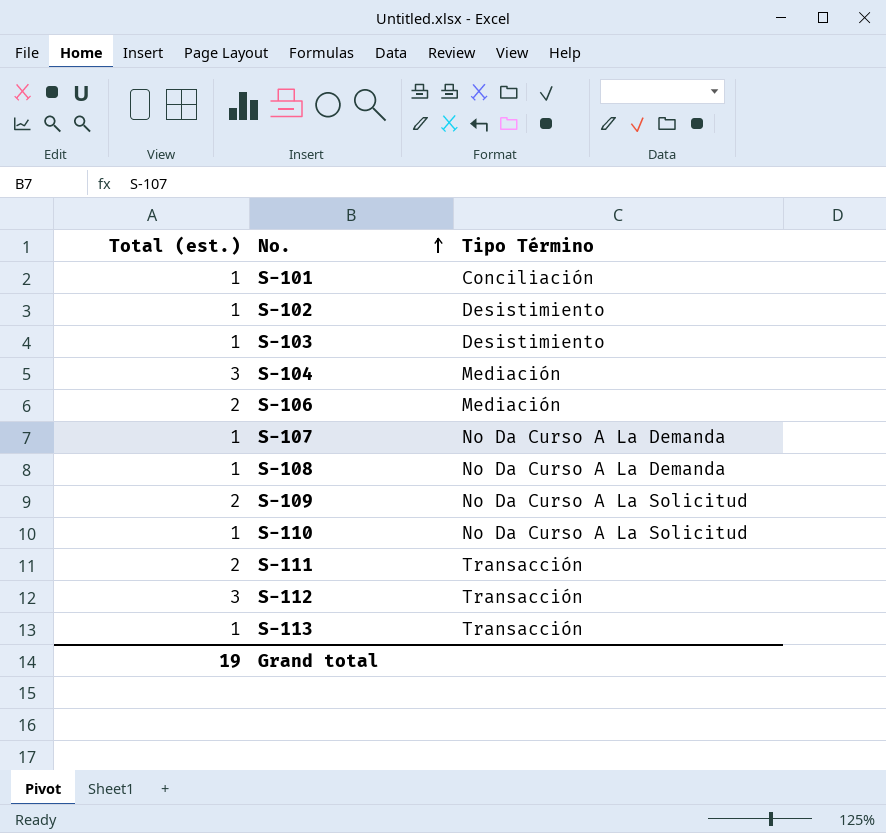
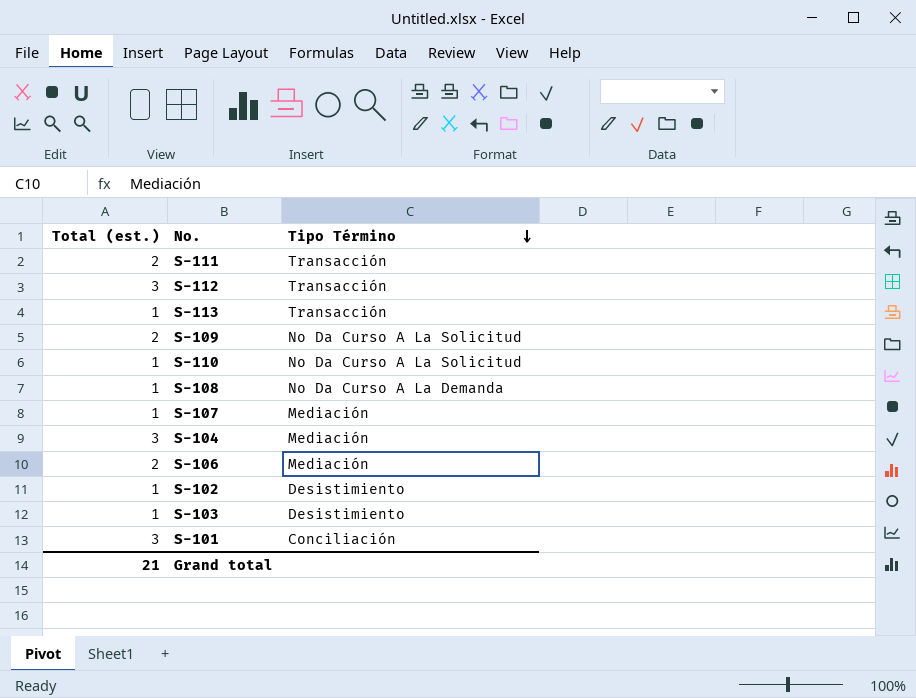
row order: No. ascending -> Tipo Término descending
S-107 | Tipo Término: No Da Curso A La Demanda -> Mediación
S-101 | Total (est.): 1 -> 3
Grand total | Total (est.): 19 -> 21

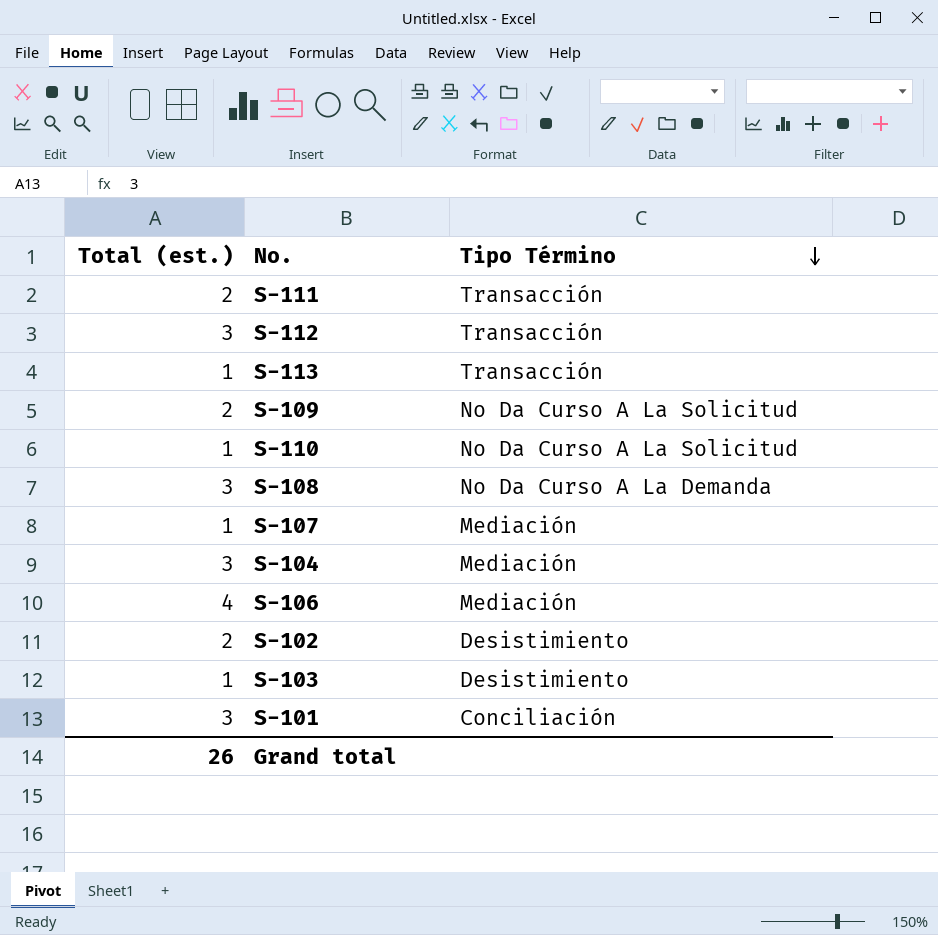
S-108 | Total (est.): 1 -> 3
S-106 | Total (est.): 2 -> 4
S-102 | Total (est.): 1 -> 2
Grand total | Total (est.): 21 -> 26

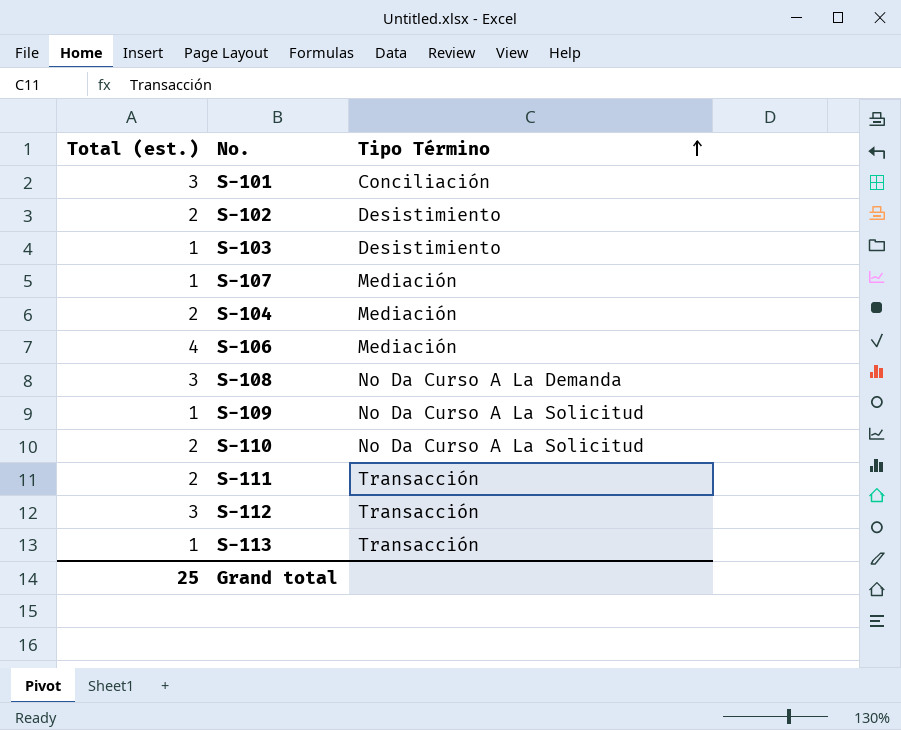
row order: Tipo Término descending -> Tipo Término ascending
S-104 | Total (est.): 3 -> 2
S-109 | Total (est.): 2 -> 1
S-110 | Total (est.): 1 -> 2
Grand total | Total (est.): 26 -> 25

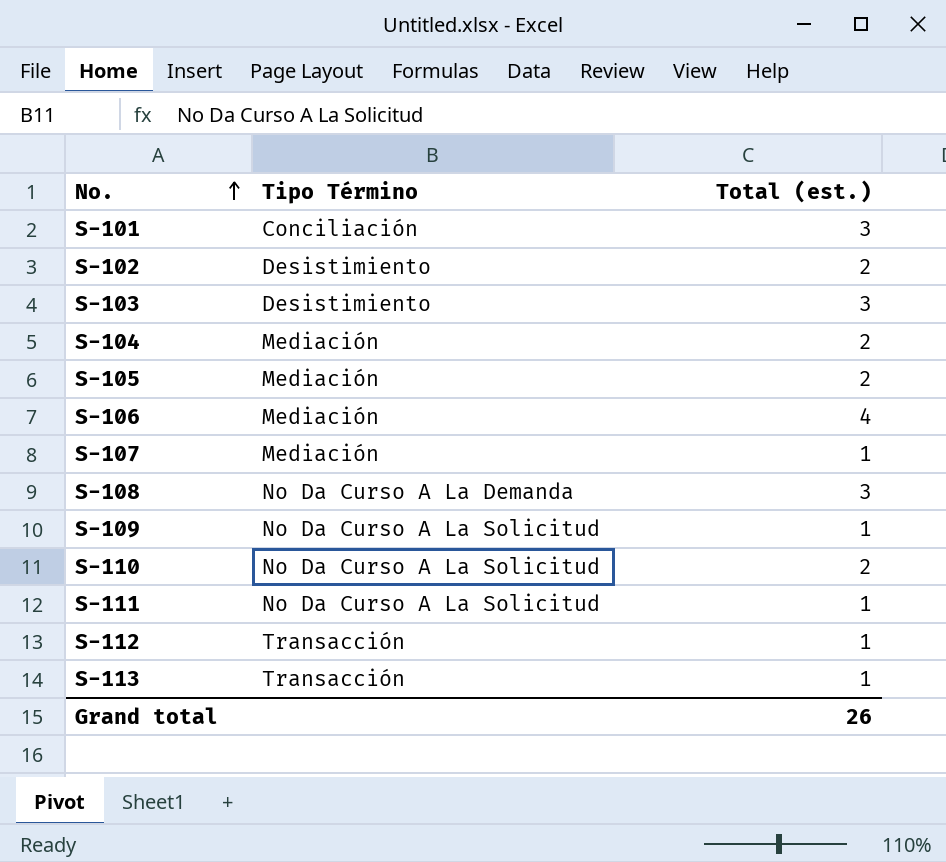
row order: Tipo Término ascending -> No. ascending
column Total (est.) | position: 1 -> 3
S-103 | Total (est.): 1 -> 3
row S-105: none -> Mediación | 2
S-111 | Tipo Término: Transacción -> No Da Curso A La Solicitud
S-111 | Total (est.): 2 -> 1
S-112 | Total (est.): 3 -> 1
Grand total | Total (est.): 25 -> 26

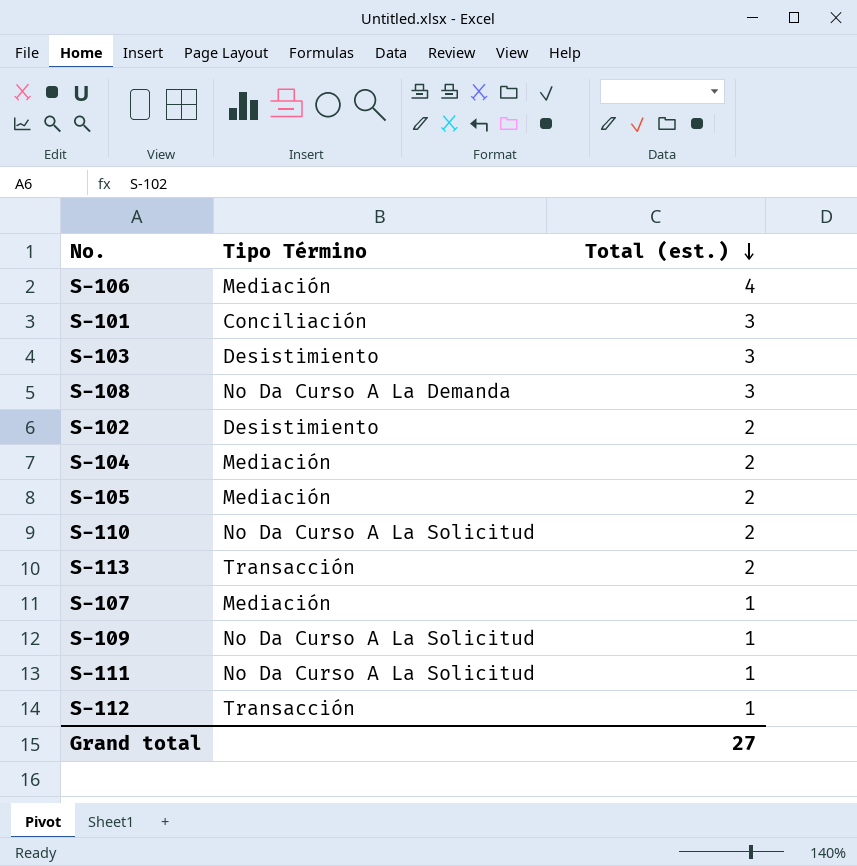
row order: No. ascending -> Total (est.) descending
S-113 | Total (est.): 1 -> 2
Grand total | Total (est.): 26 -> 27

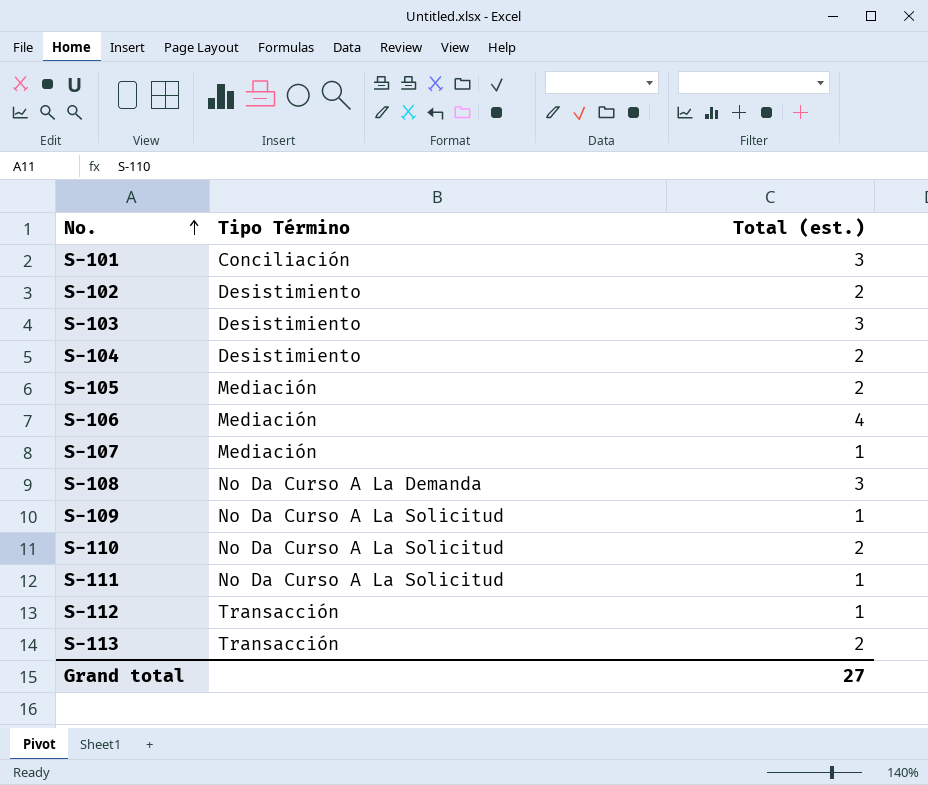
row order: Total (est.) descending -> No. ascending
S-104 | Tipo Término: Mediación -> Desistimiento

